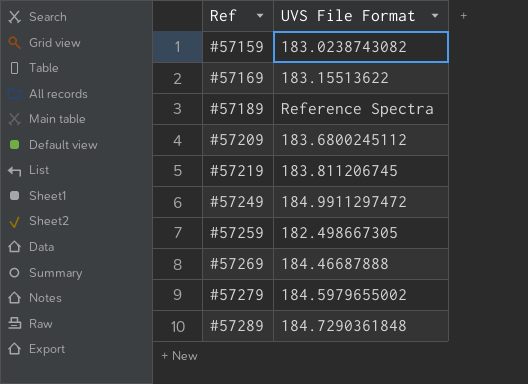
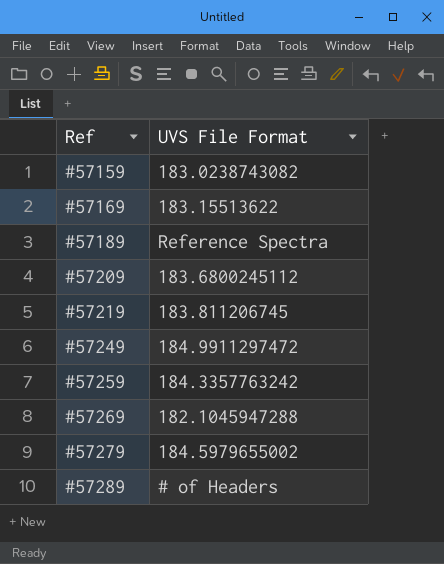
#57259 | UVS File Format: 182.498667305 -> 184.3357763242
#57269 | UVS File Format: 184.46687888 -> 182.1045947288
#57289 | UVS File Format: 184.7290361848 -> # of Headers

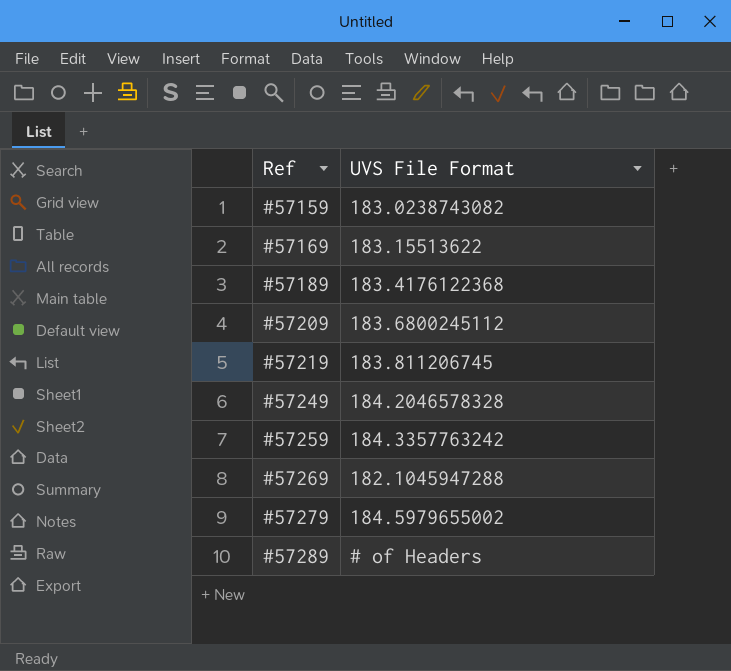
#57189 | UVS File Format: Reference Spectra -> 183.4176122368
#57249 | UVS File Format: 184.9911297472 -> 184.2046578328

